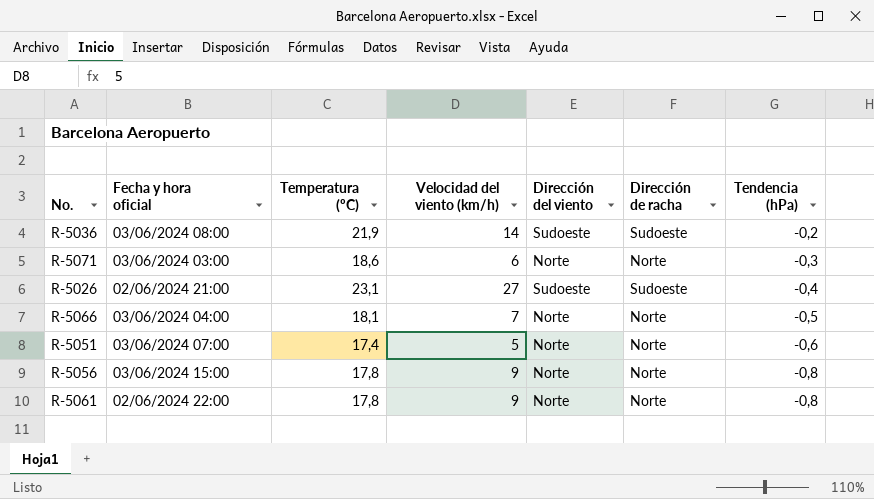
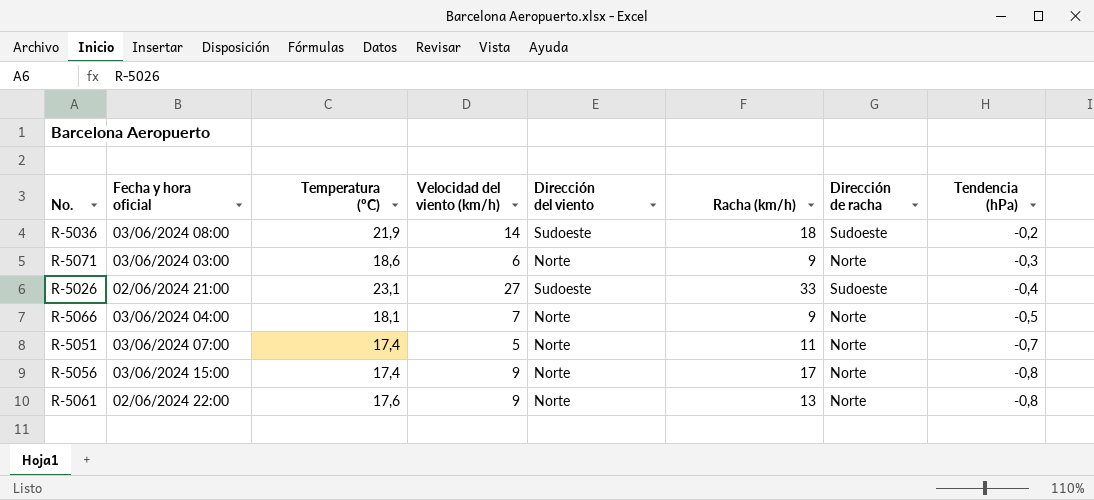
column Racha (km/h) | position: none -> 6
R-5051 | Tendencia (hPa): -0,6 -> -0,7
R-5056 | Temperatura (ºC): 17,8 -> 17,4
R-5061 | Temperatura (ºC): 17,8 -> 17,6

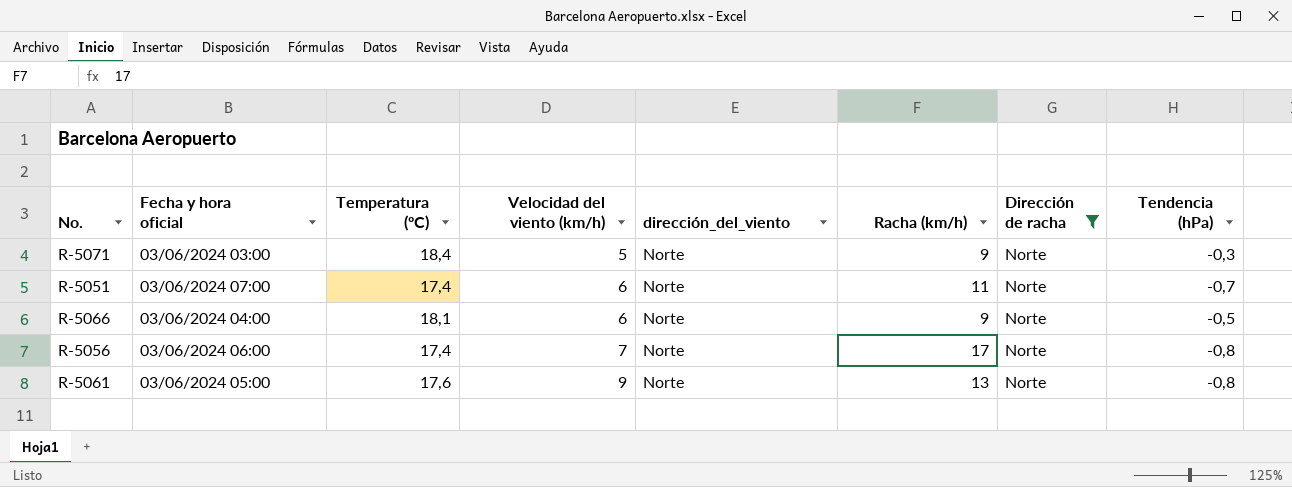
filter: none -> Dirección de racha = Norte
row order: Tendencia (hPa) descending -> Velocidad del viento (km/h) ascending
column name: Dirección del viento -> dirección_del_viento
R-5071 | Temperatura (ºC): 18,6 -> 18,4
R-5071 | Velocidad del viento (km/h): 6 -> 5
R-5051 | Velocidad del viento (km/h): 5 -> 6
R-5066 | Velocidad del viento (km/h): 7 -> 6
R-5056 | Fecha y hora oficial: 03/06/2024 15:00 -> 03/06/2024 06:00
R-5056 | Velocidad del viento (km/h): 9 -> 7
R-5061 | Fecha y hora oficial: 02/06/2024 22:00 -> 03/06/2024 05:00

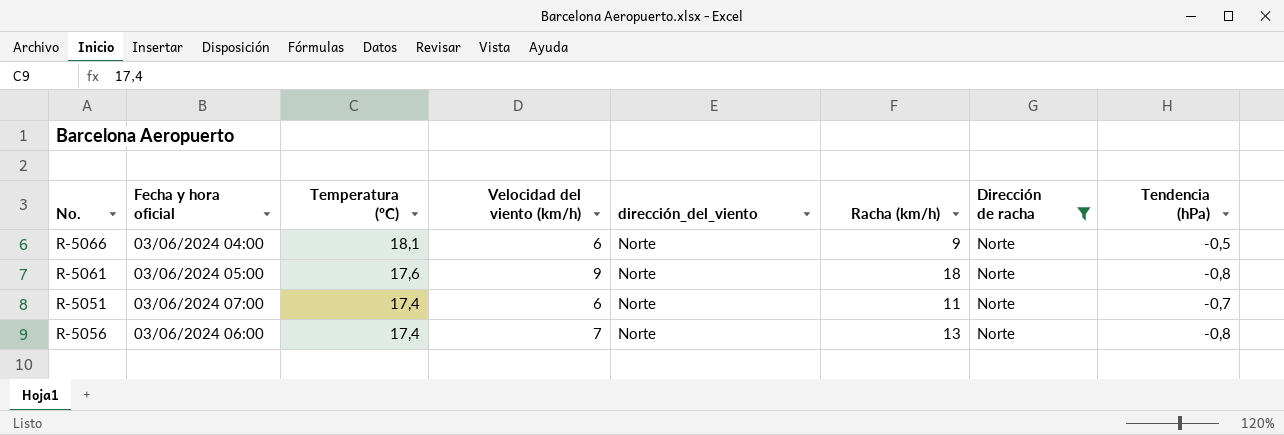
row order: Velocidad del viento (km/h) ascending -> Temperatura (ºC) descending
row R-5071: 03/06/2024 03:00 | 18,4 | 5 | Norte | 9 | Norte | -0,3 -> none
R-5061 | Racha (km/h): 13 -> 18
R-5056 | Racha (km/h): 17 -> 13

